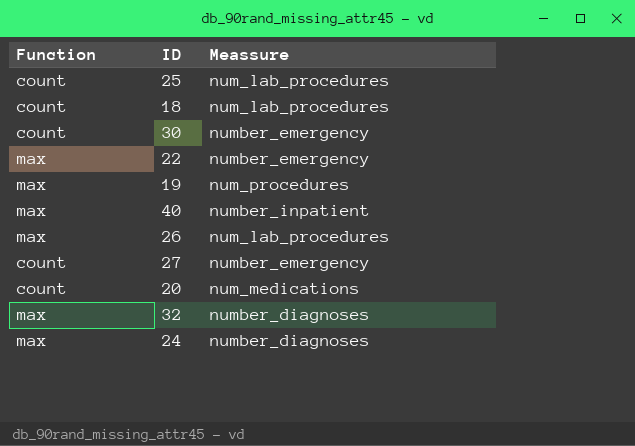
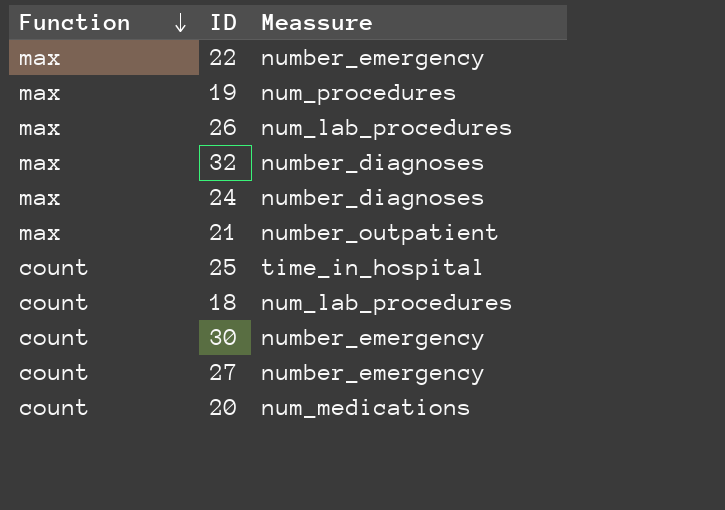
row order: none -> Function descending
row 40: max | number_inpatient -> none
row 21: none -> max | number_outpatient
25 | Meassure: num_lab_procedures -> time_in_hospital

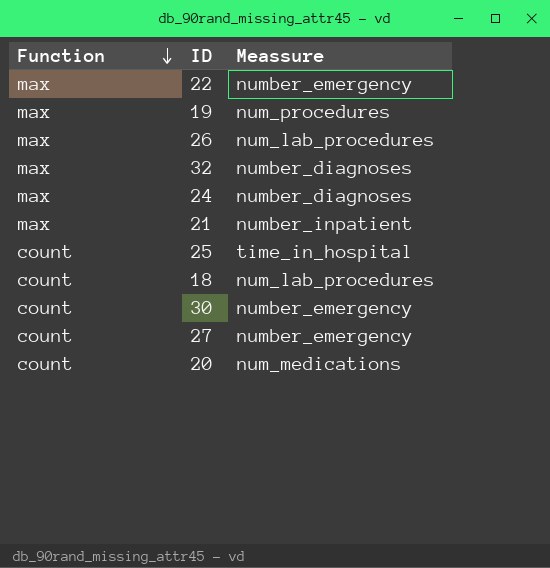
21 | Meassure: number_outpatient -> number_inpatient

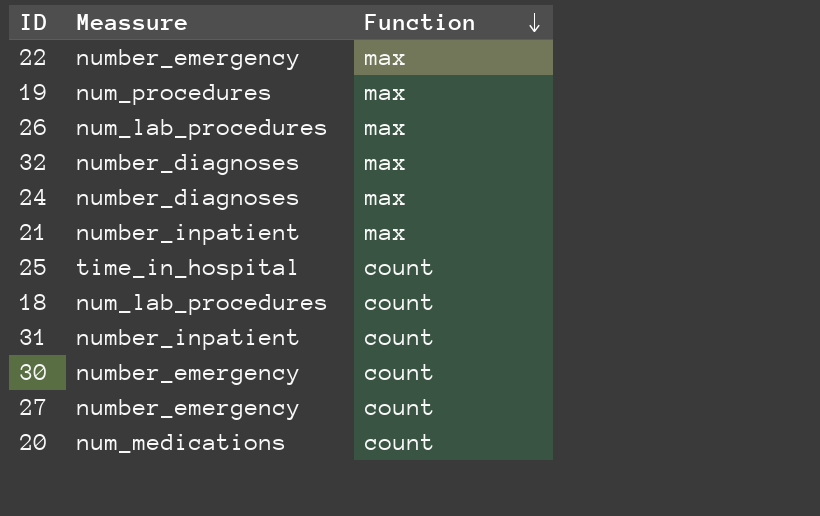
column Function | position: 1 -> 3
row 31: none -> number_inpatient | count

